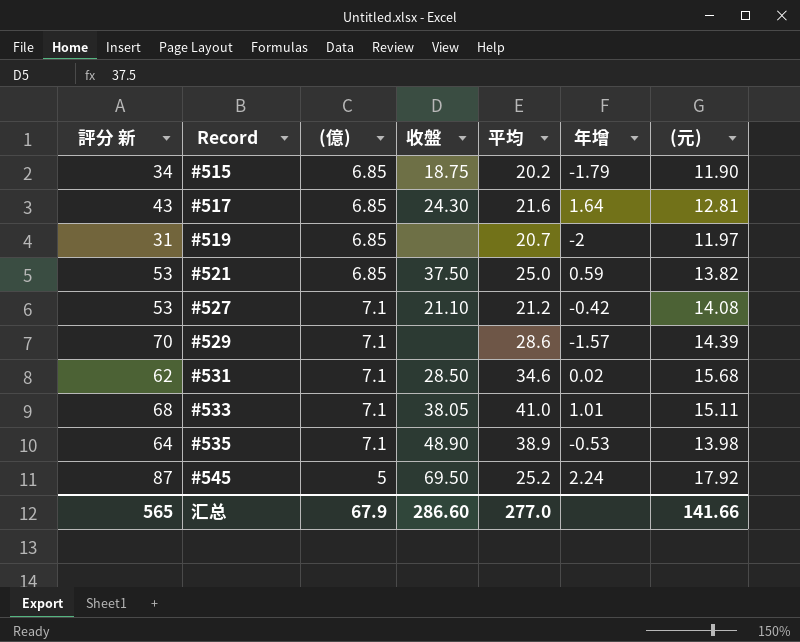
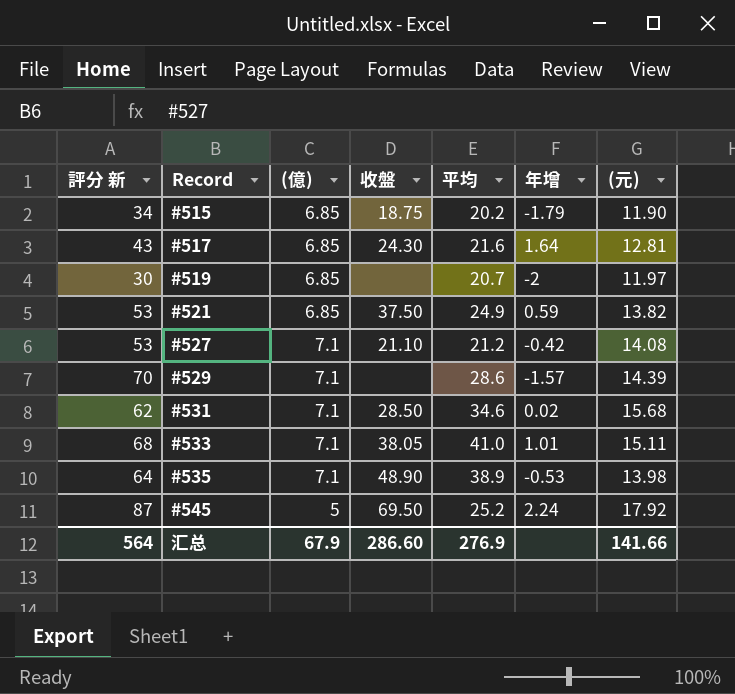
#519 | 評分 新: 31 -> 30
#521 | 平均: 25.0 -> 24.9
汇总 | 評分 新: 565 -> 564
汇总 | 平均: 277.0 -> 276.9

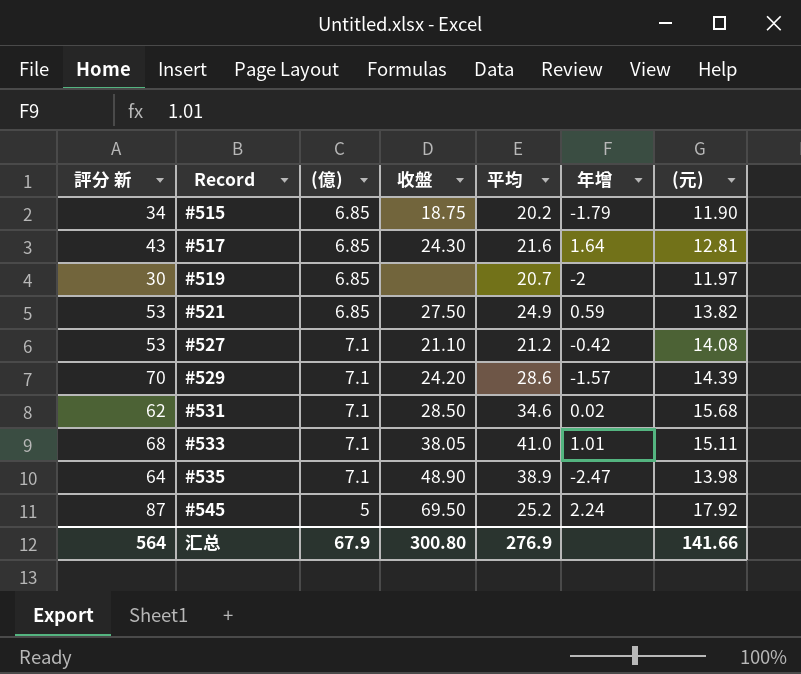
#521 | 收盤: 37.50 -> 27.50
#529 | 收盤: none -> 24.20
#535 | 年增: -0.53 -> -2.47
汇总 | 收盤: 286.60 -> 300.80

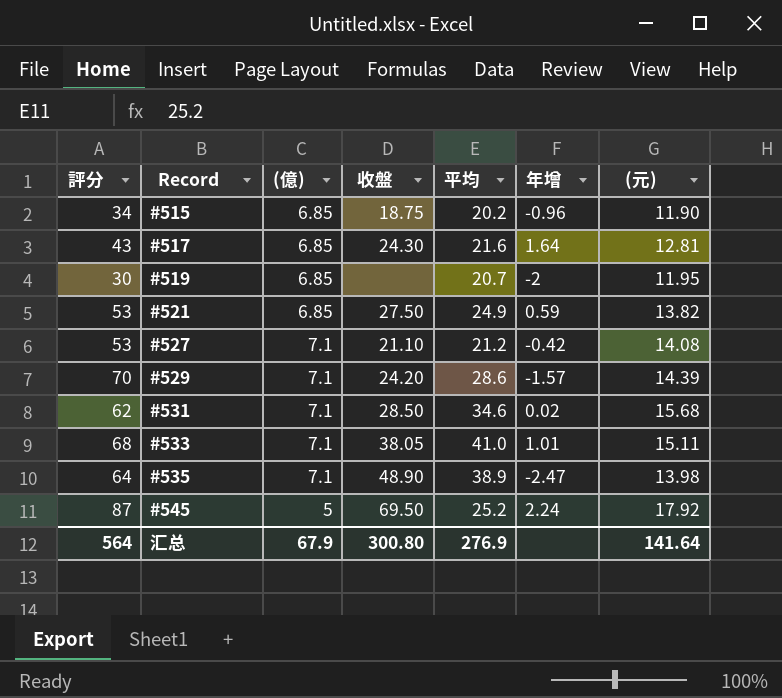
column name: 評分 新 -> 評分
#515 | 年增: -1.79 -> -0.96
#519 | (元): 11.97 -> 11.95
汇总 | (元): 141.66 -> 141.64

